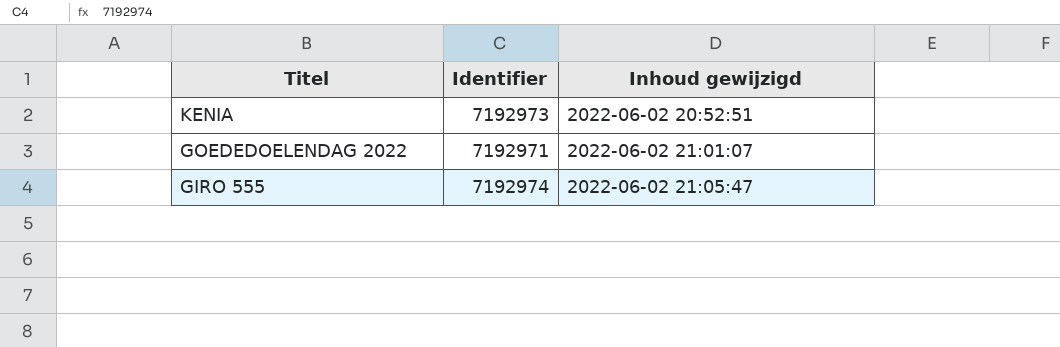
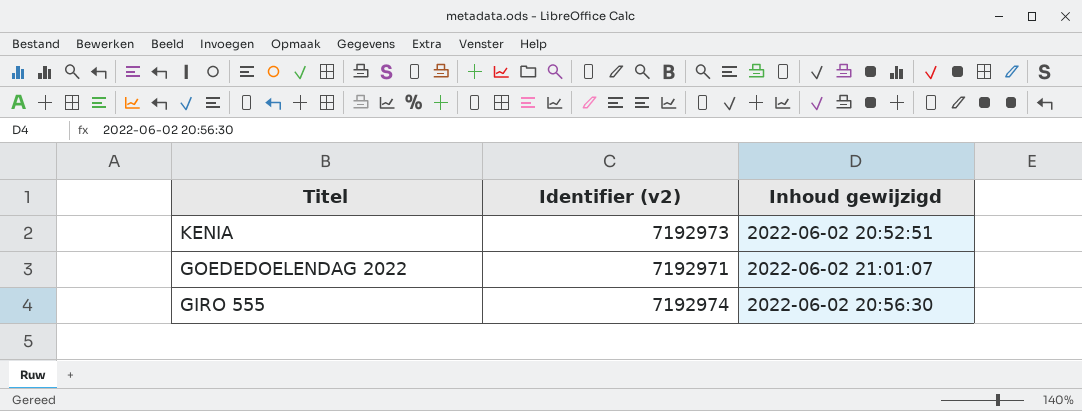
column name: Identifier -> Identifier (v2)
GIRO 555 | Inhoud gewijzigd: 2022-06-02 21:05:47 -> 2022-06-02 20:56:30

